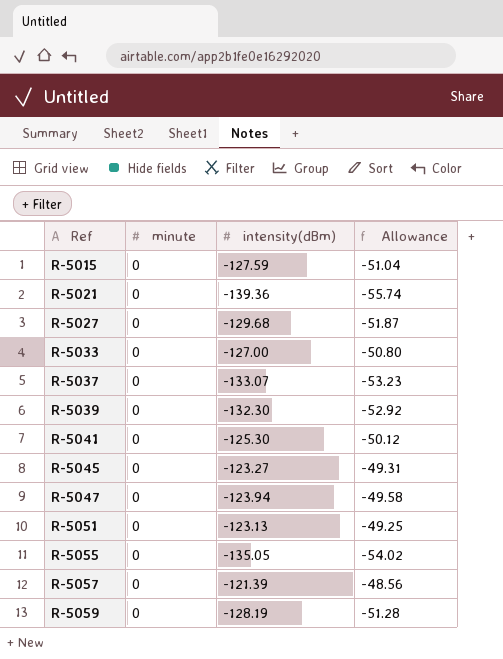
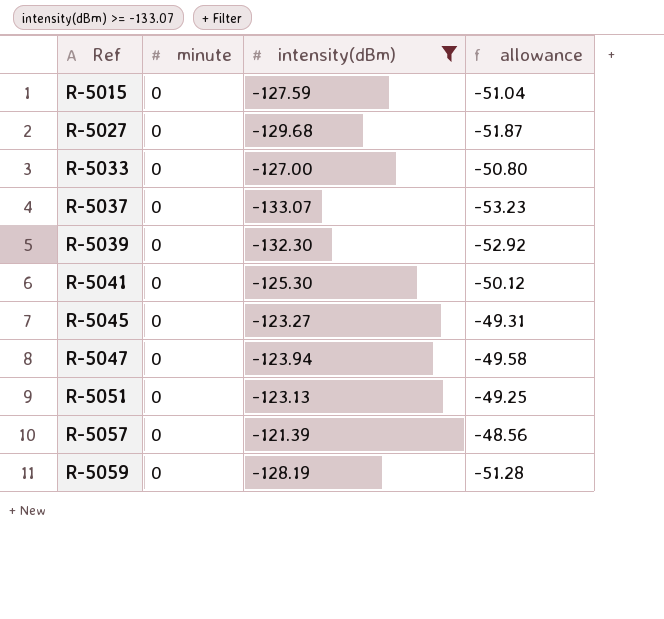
filter: none -> intensity(dBm) >= -133.07
column name: Allowance -> allowance

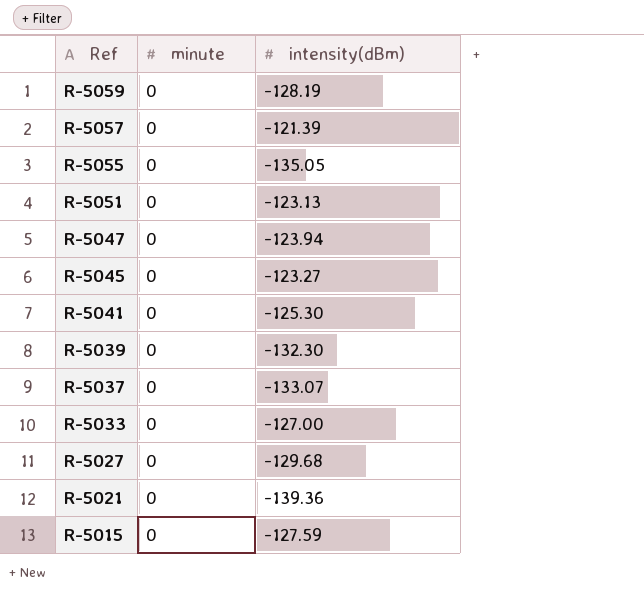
filter: intensity(dBm) >= -133.07 -> none
row order: Ref ascending -> Ref descending
column allowance | formula: [intensity(dBm)] * 0.4 -> none

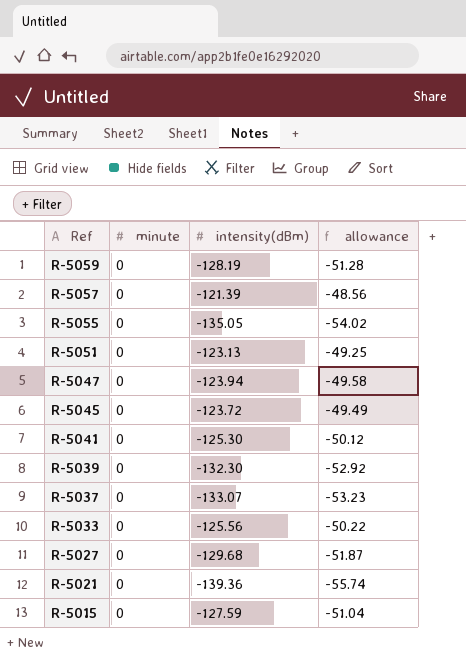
column allowance | formula: none -> [intensity(dBm)] * 0.4
R-5045 | intensity(dBm): -123.27 -> -123.72
R-5033 | intensity(dBm): -127.00 -> -125.56

